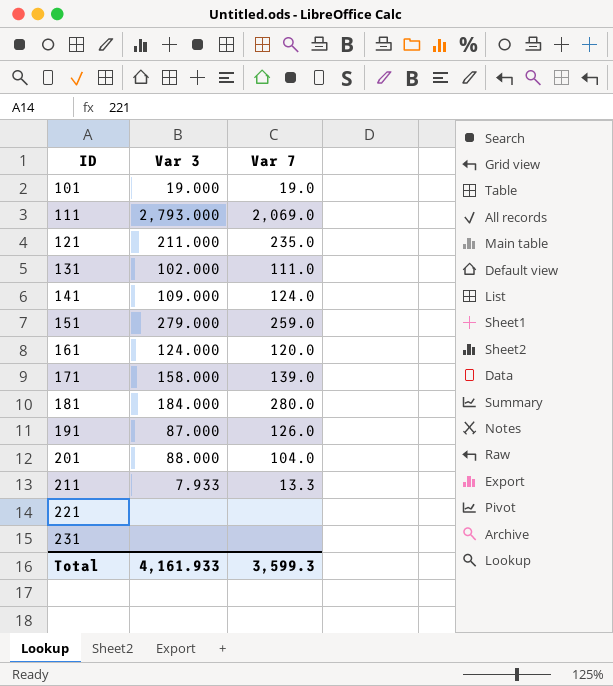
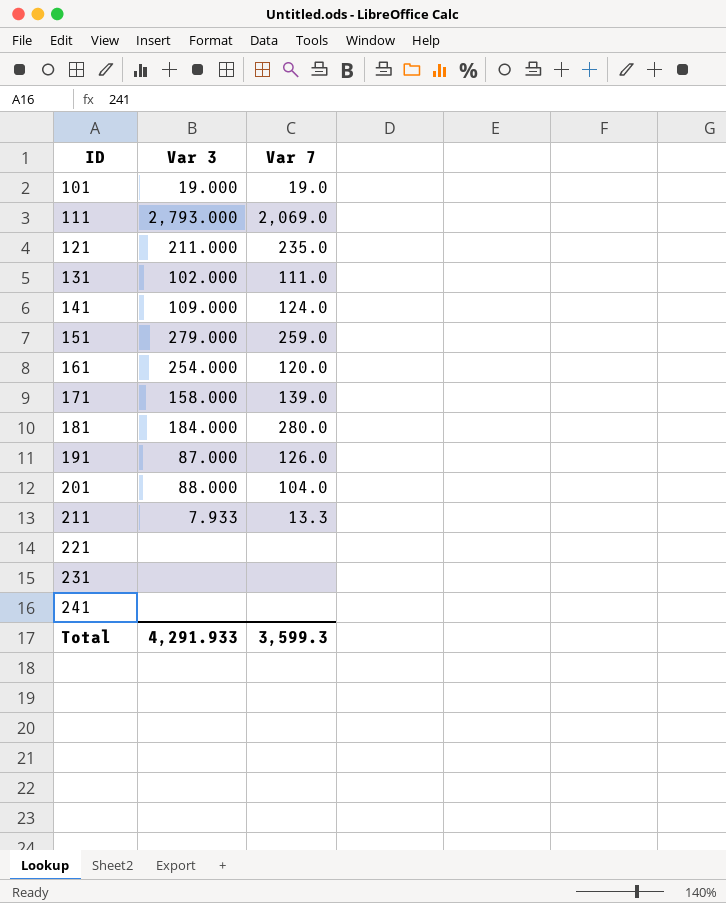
161 | Var 3: 124.000 -> 254.000
row 241: none -> none | none
Total | Var 3: 4,161.933 -> 4,291.933

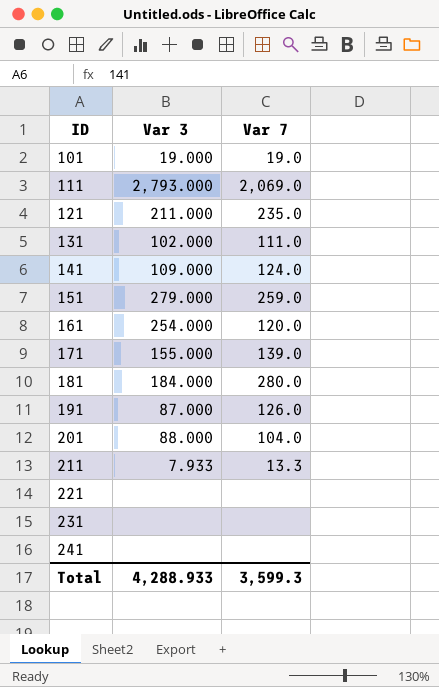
171 | Var 3: 158.000 -> 155.000
Total | Var 3: 4,291.933 -> 4,288.933

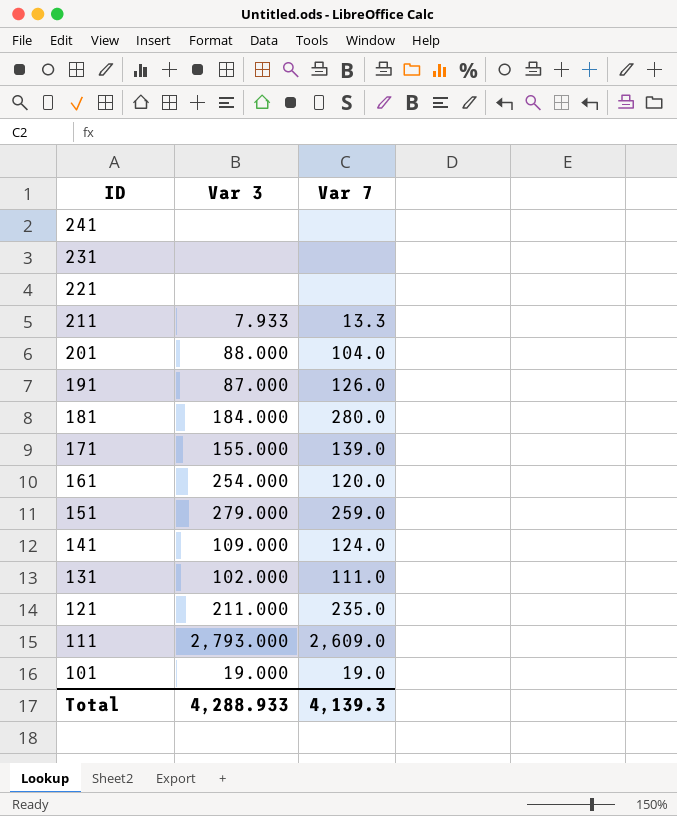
row order: ID ascending -> ID descending
111 | Var 7: 2,069.0 -> 2,609.0
Total | Var 7: 3,599.3 -> 4,139.3

